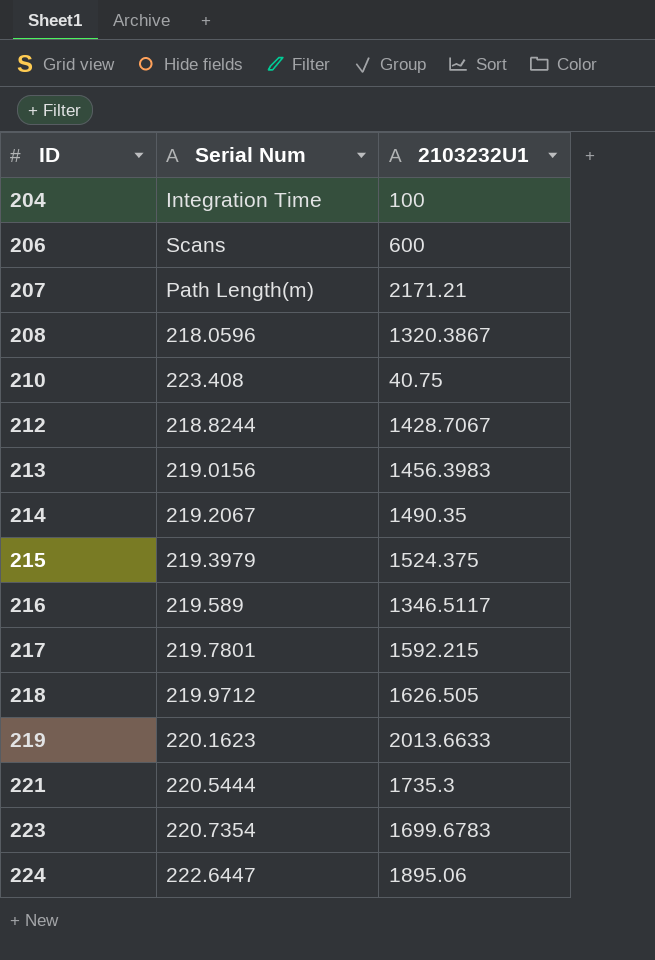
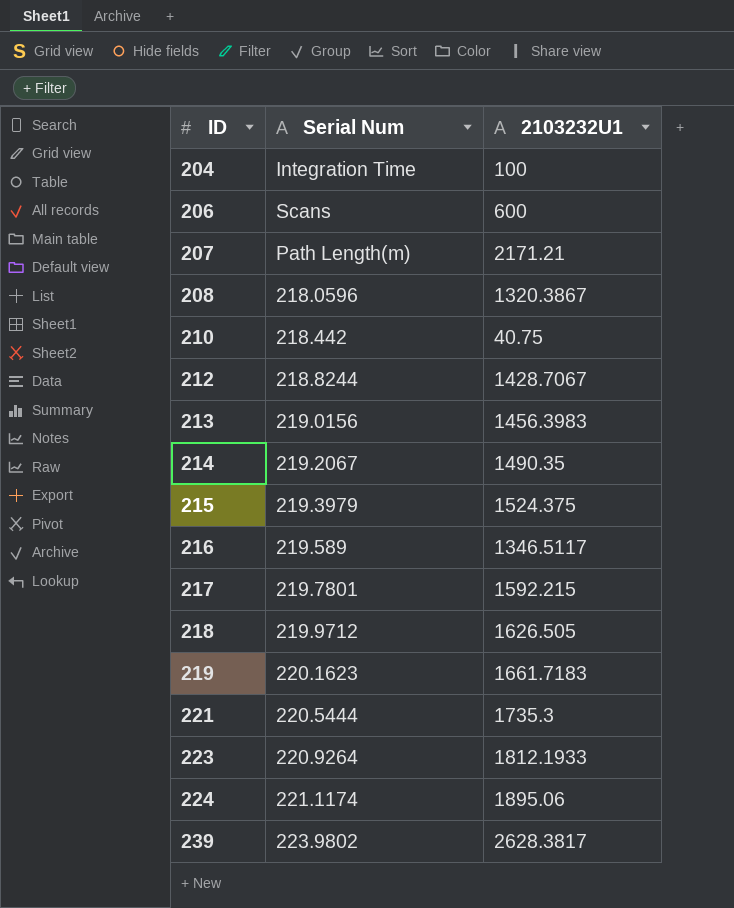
210 | Serial Num: 223.408 -> 218.442
219 | 2103232U1: 2013.6633 -> 1661.7183
223 | Serial Num: 220.7354 -> 220.9264
223 | 2103232U1: 1699.6783 -> 1812.1933
224 | Serial Num: 222.6447 -> 221.1174
row 239: none -> 223.9802 | 2628.3817

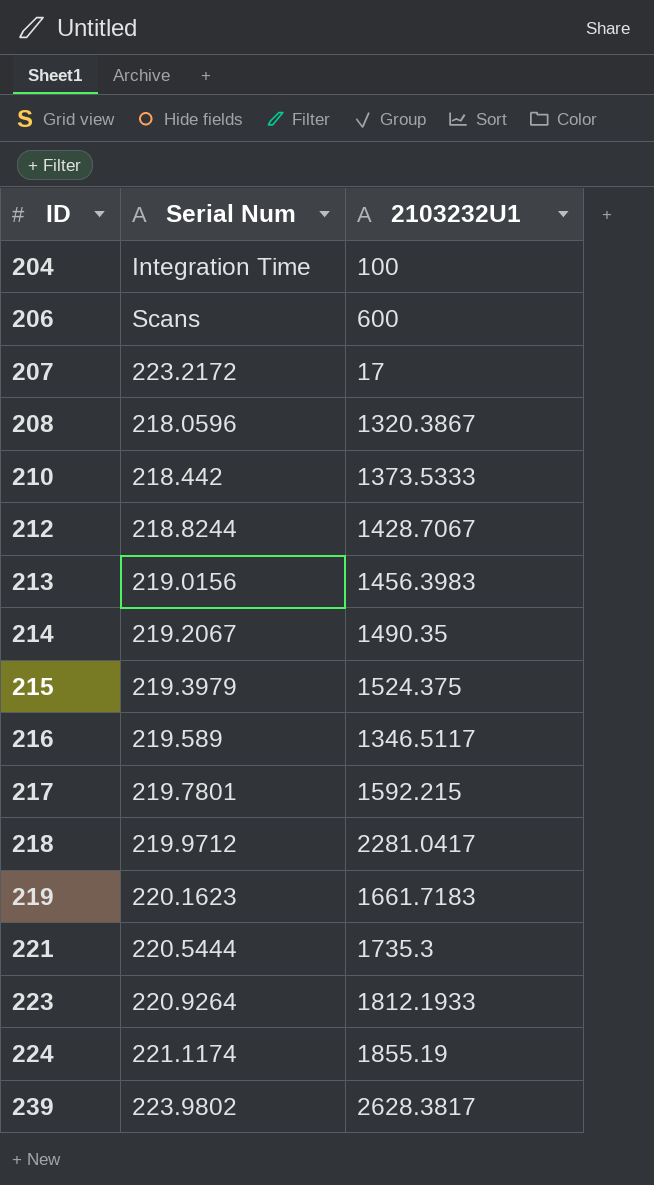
207 | Serial Num: Path Length(m) -> 223.2172
207 | 2103232U1: 2171.21 -> 17
210 | 2103232U1: 40.75 -> 1373.5333
218 | 2103232U1: 1626.505 -> 2281.0417
224 | 2103232U1: 1895.06 -> 1855.19

